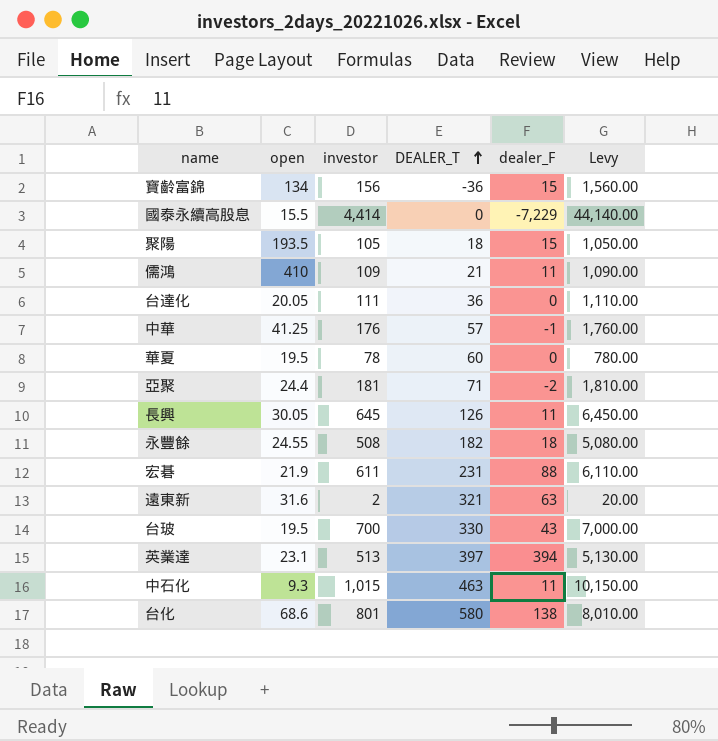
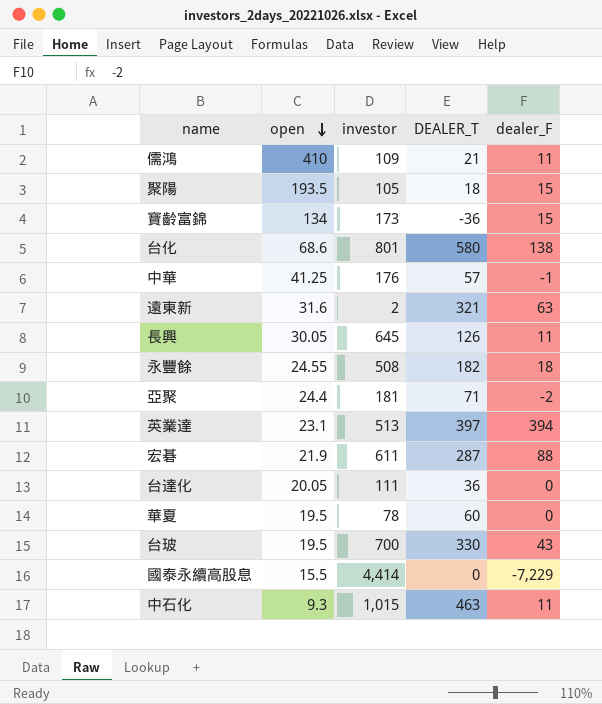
row order: DEALER_T ascending -> open descending
column Levy | formula: [investor] * 10 -> none
寶齡富錦 | investor: 156 -> 173
宏碁 | DEALER_T: 231 -> 287

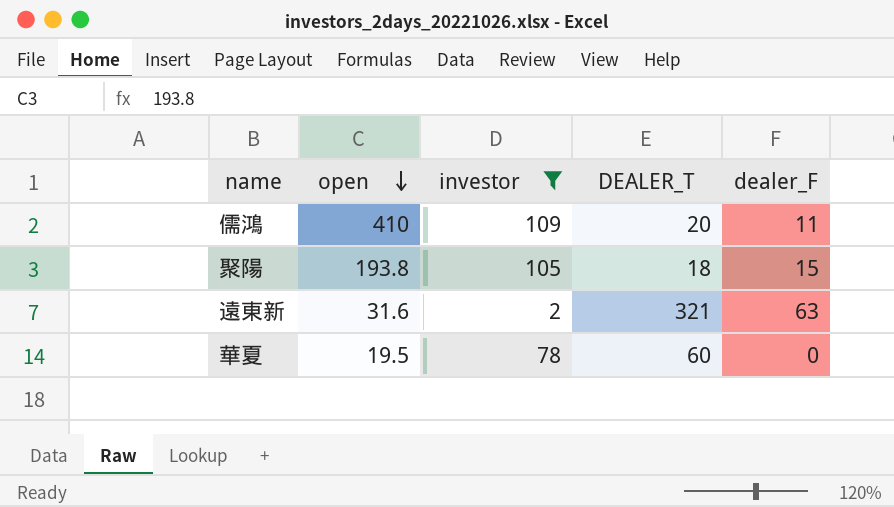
filter: none -> investor <= 109
儒鴻 | DEALER_T: 21 -> 20
聚陽 | open: 193.5 -> 193.8

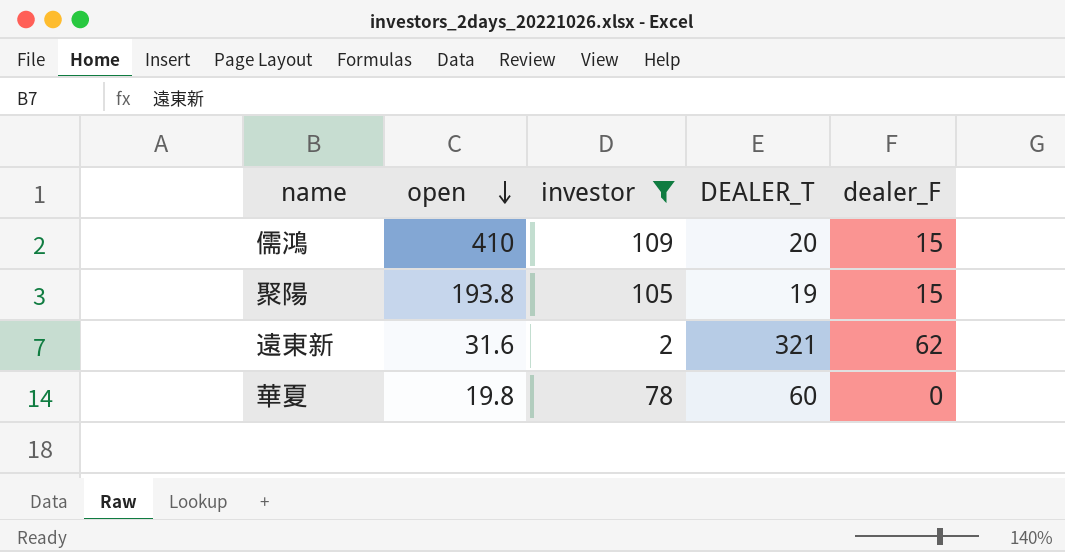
儒鴻 | dealer_F: 11 -> 15
聚陽 | DEALER_T: 18 -> 19
遠東新 | dealer_F: 63 -> 62
華夏 | open: 19.5 -> 19.8

